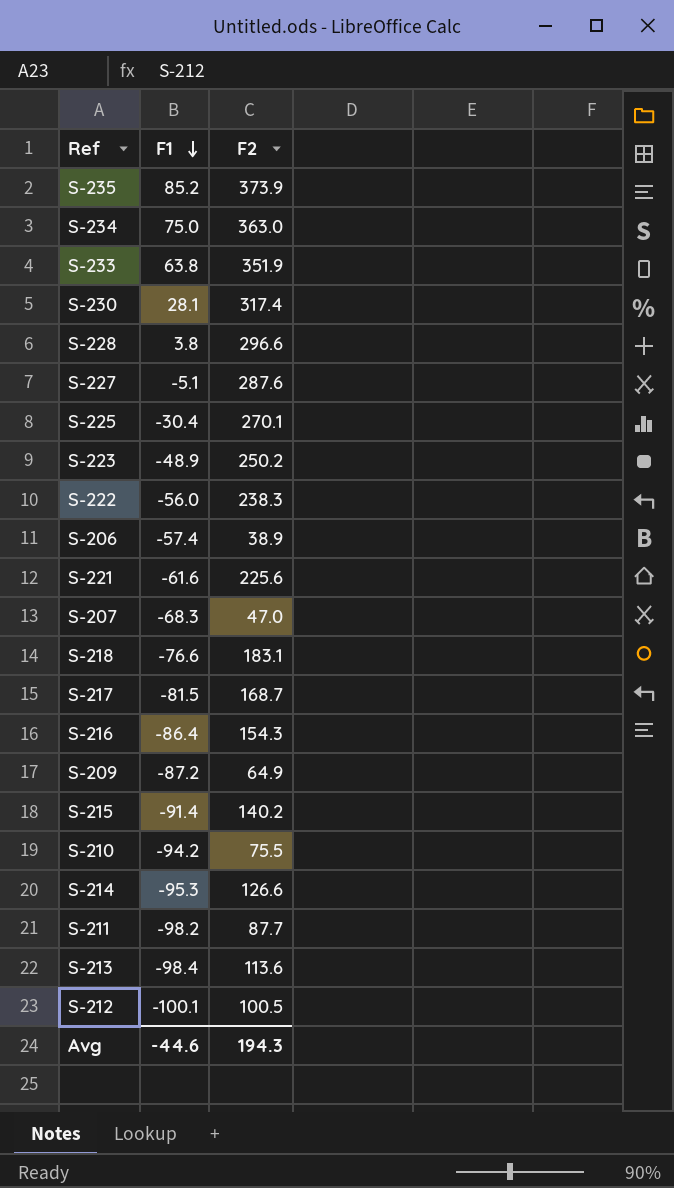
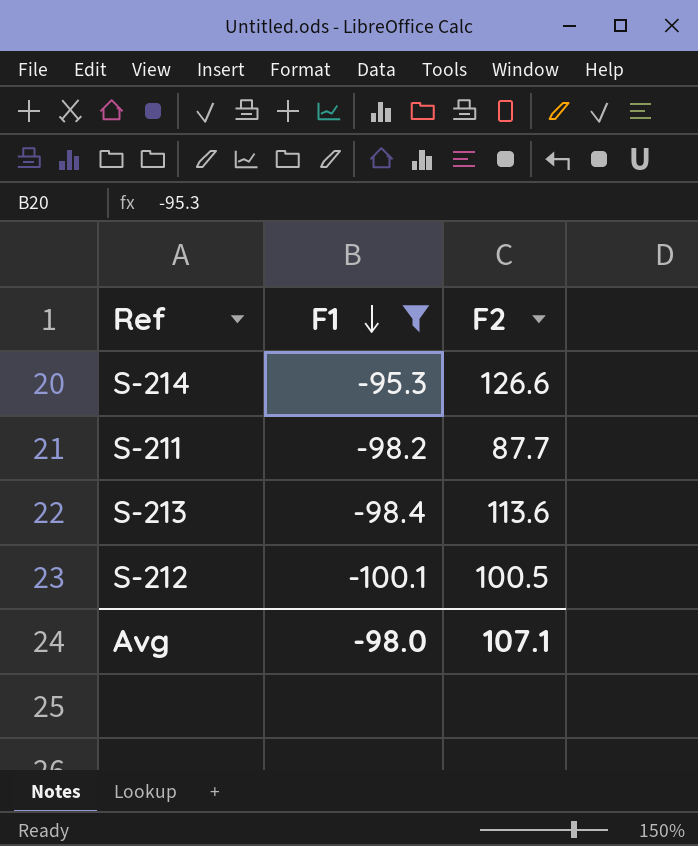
filter: none -> F1 <= -95.3
Avg | F1: -44.6 -> -98.0
Avg | F2: 194.3 -> 107.1

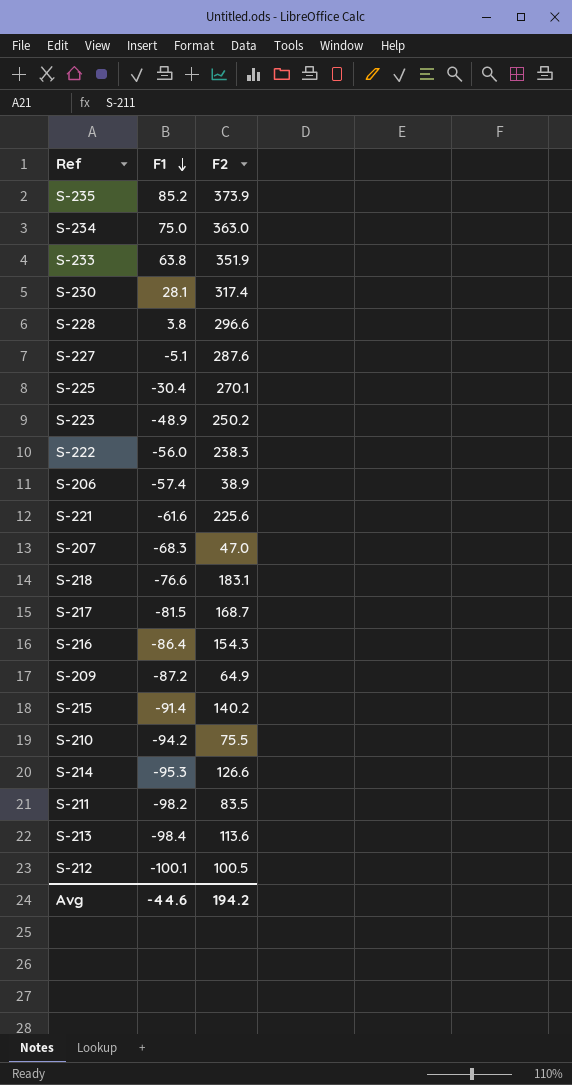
filter: F1 <= -95.3 -> none
S-211 | F2: 87.7 -> 83.5
Avg | F1: -98.0 -> -44.6
Avg | F2: 107.1 -> 194.2

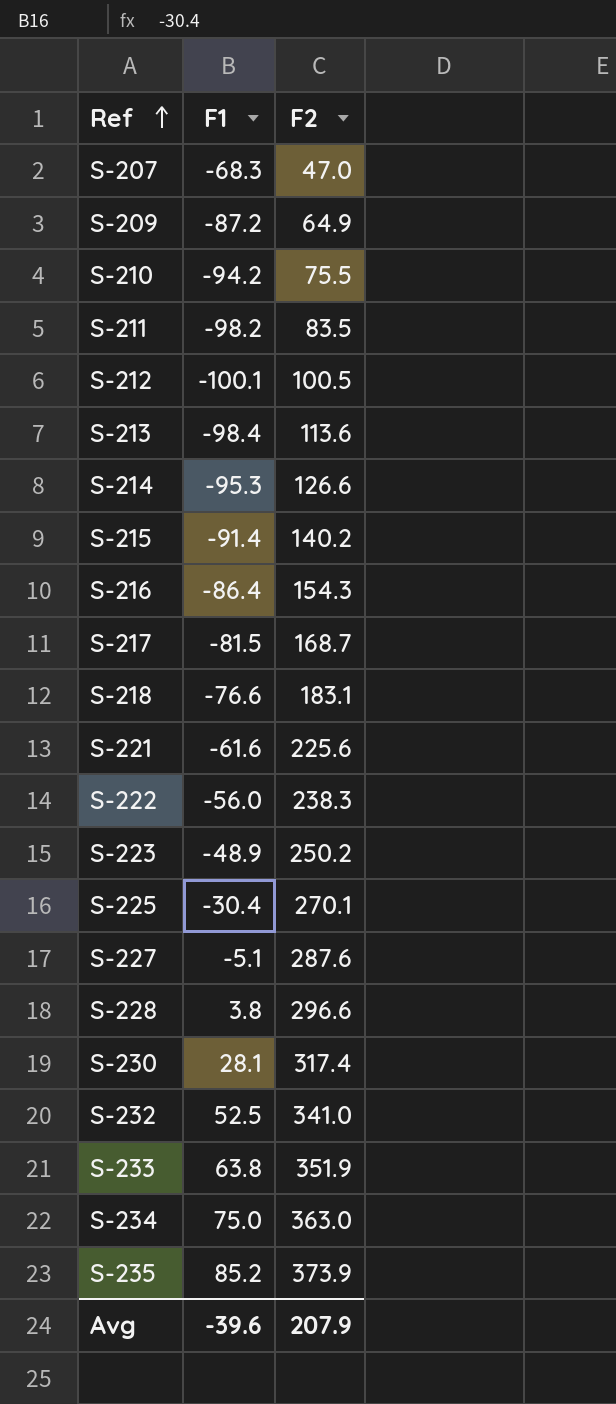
row order: F1 descending -> Ref ascending
row S-206: -57.4 | 38.9 -> none
row S-232: none -> 52.5 | 341.0
Avg | F1: -44.6 -> -39.6
Avg | F2: 194.2 -> 207.9

